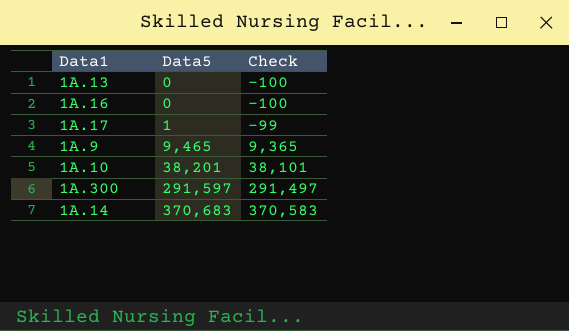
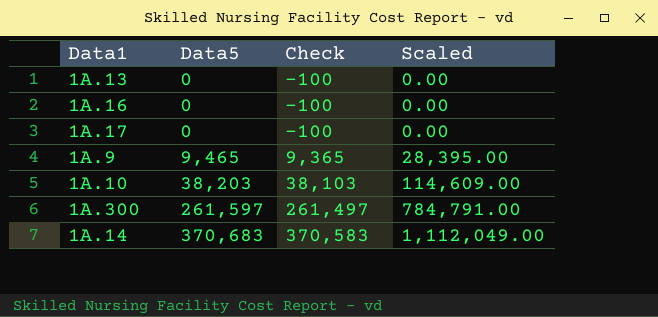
column Scaled | formula: none -> [Data5] * 3
1A.17 | Data5: 1 -> 0
1A.17 | Check: -99 -> -100
1A.10 | Data5: 38,201 -> 38,203
1A.10 | Check: 38,101 -> 38,103
1A.300 | Data5: 291,597 -> 261,597
1A.300 | Check: 291,497 -> 261,497

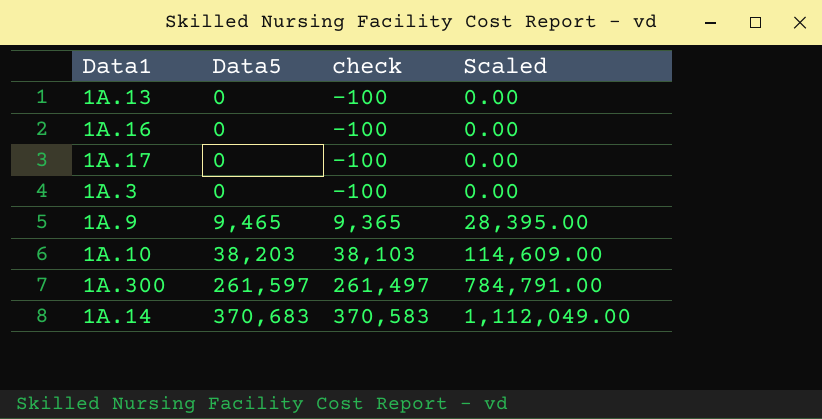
column name: Check -> check
row 1A.3: none -> 0 | -100 | 0.00

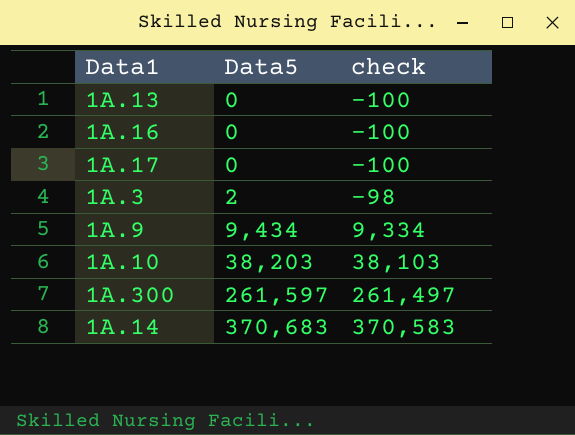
column Scaled | formula: [Data5] * 3 -> none
1A.3 | Data5: 0 -> 2
1A.3 | check: -100 -> -98
1A.9 | Data5: 9,465 -> 9,434
1A.9 | check: 9,365 -> 9,334

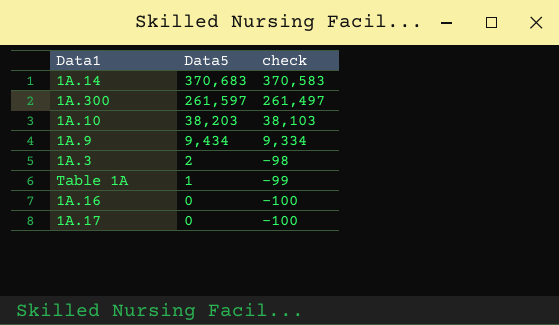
row order: Data5 ascending -> Data5 descending
row 1A.13: 0 | -100 -> none
row Table 1A: none -> 1 | -99

